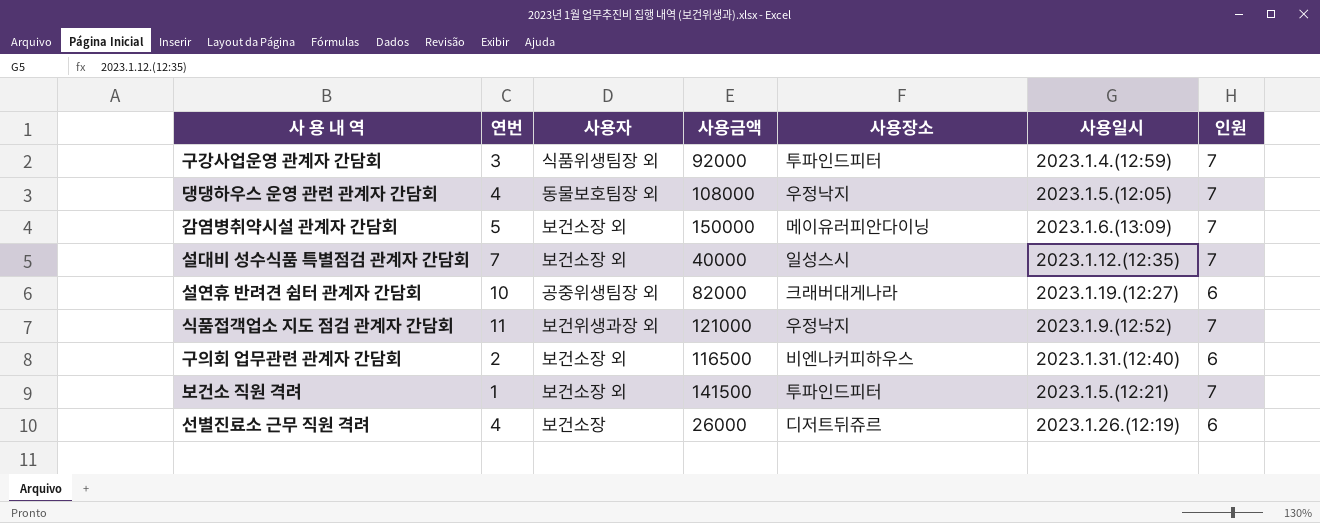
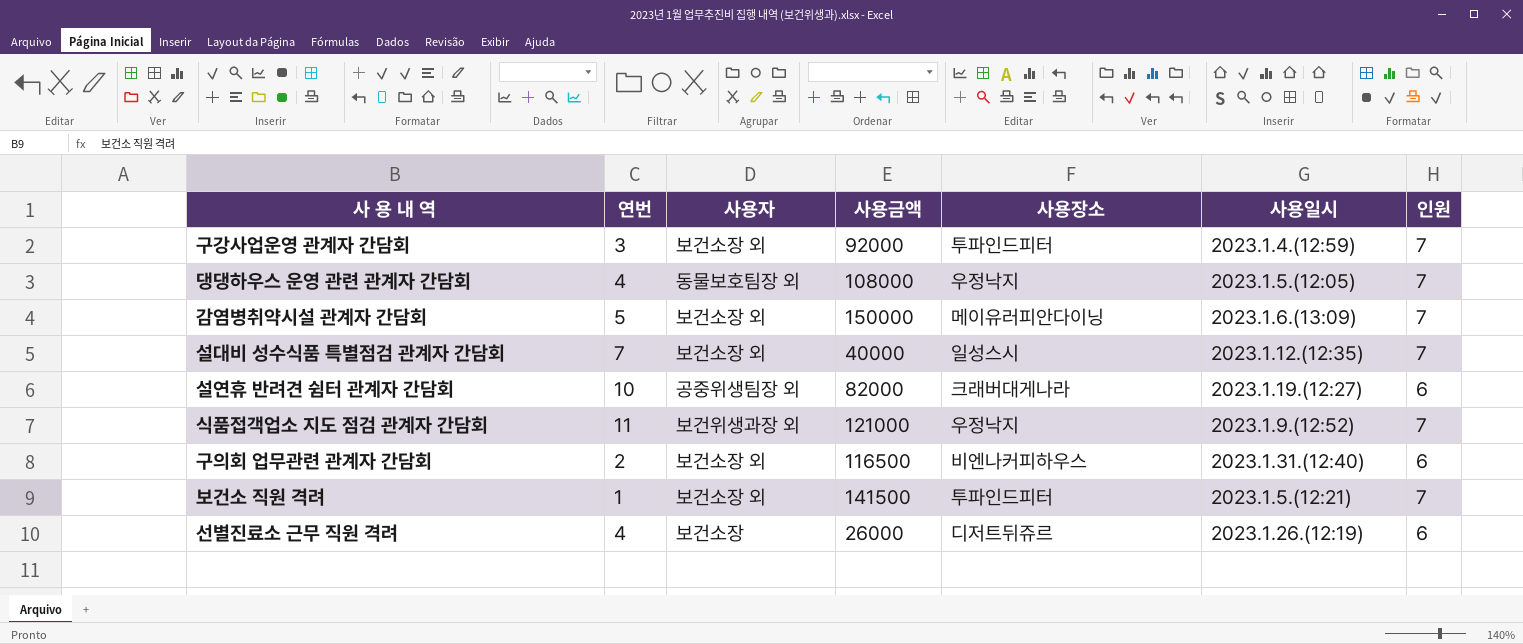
구강사업운영 관계자 간담회 | 사용자: 식품위생팀장 외 -> 보건소장 외

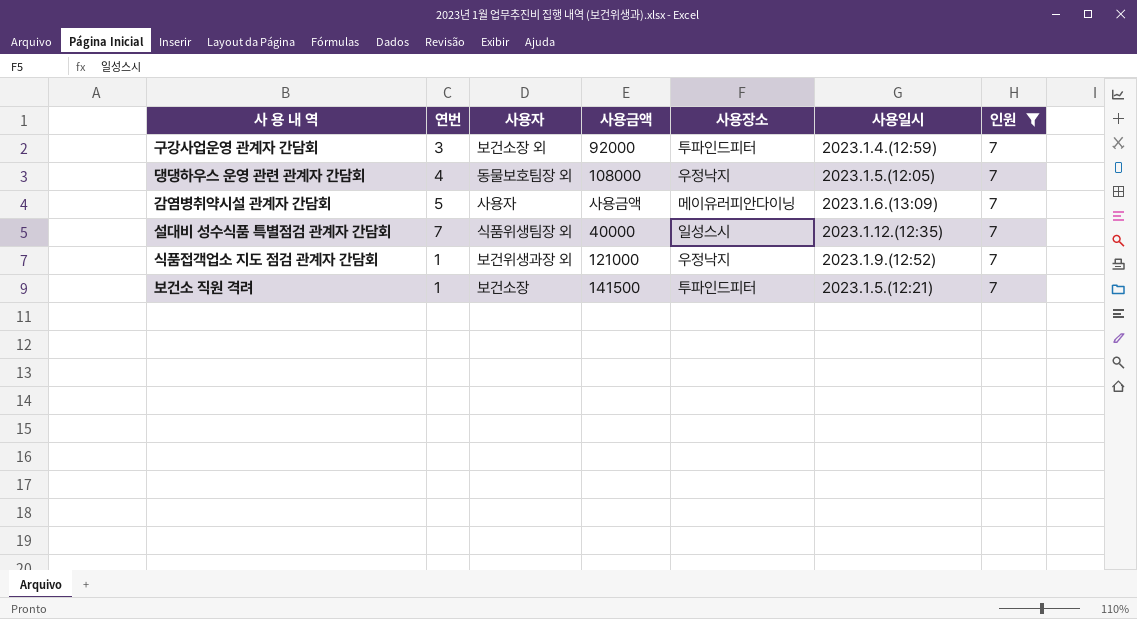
filter: none -> 인원 = 7
감염병취약시설 관계자 간담회 | 사용자: 보건소장 외 -> 사용자
감염병취약시설 관계자 간담회 | 사용금액: 150000 -> 사용금액
설대비 성수식품 특별점검 관계자 간담회 | 사용자: 보건소장 외 -> 식품위생팀장 외
식품접객업소 지도 점검 관계자 간담회 | 연번: 11 -> 1
보건소 직원 격려 | 사용자: 보건소장 외 -> 보건소장

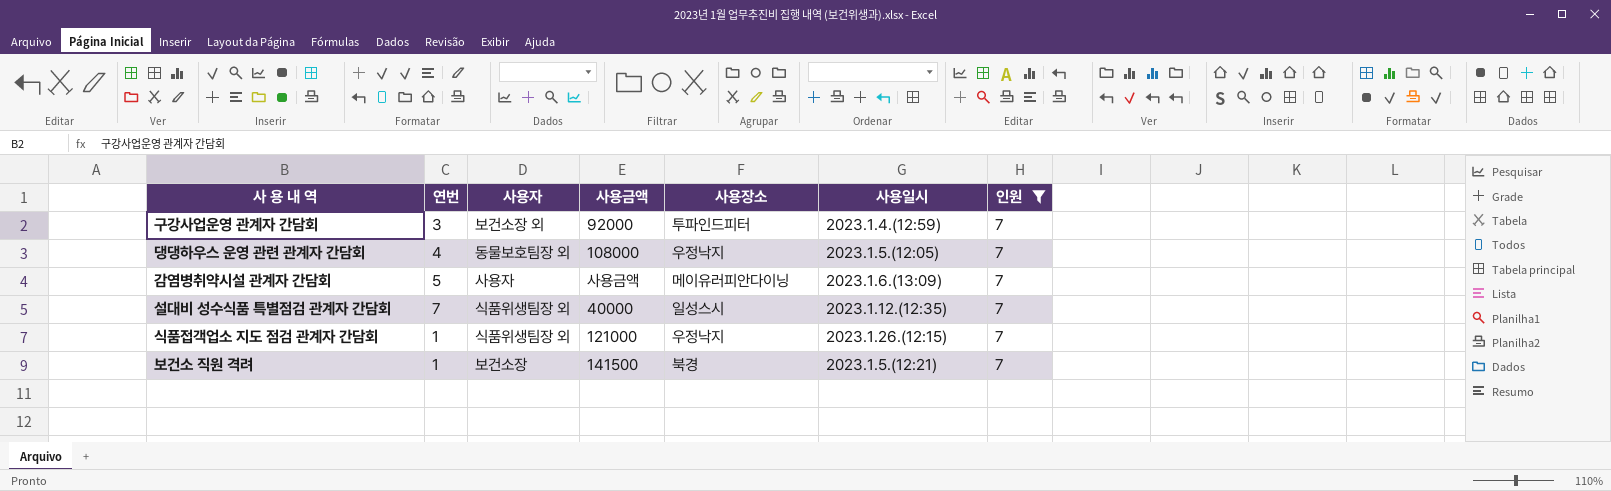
식품접객업소 지도 점검 관계자 간담회 | 사용자: 보건위생과장 외 -> 식품위생팀장 외
식품접객업소 지도 점검 관계자 간담회 | 사용일시: 2023.1.9.(12:52) -> 2023.1.26.(12:15)
보건소 직원 격려 | 사용장소: 투파인드피터 -> 북경

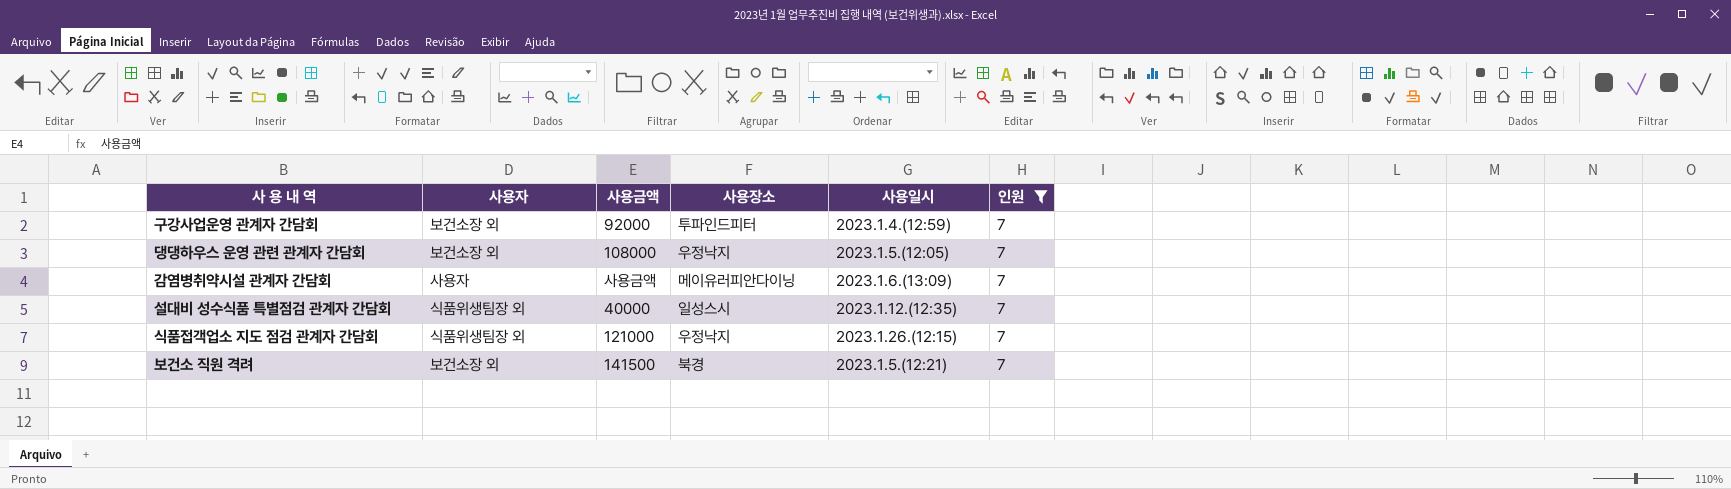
column 연번 | position: 2 -> none
댕댕하우스 운영 관련 관계자 간담회 | 사용자: 동물보호팀장 외 -> 보건소장 외
보건소 직원 격려 | 사용자: 보건소장 -> 보건소장 외

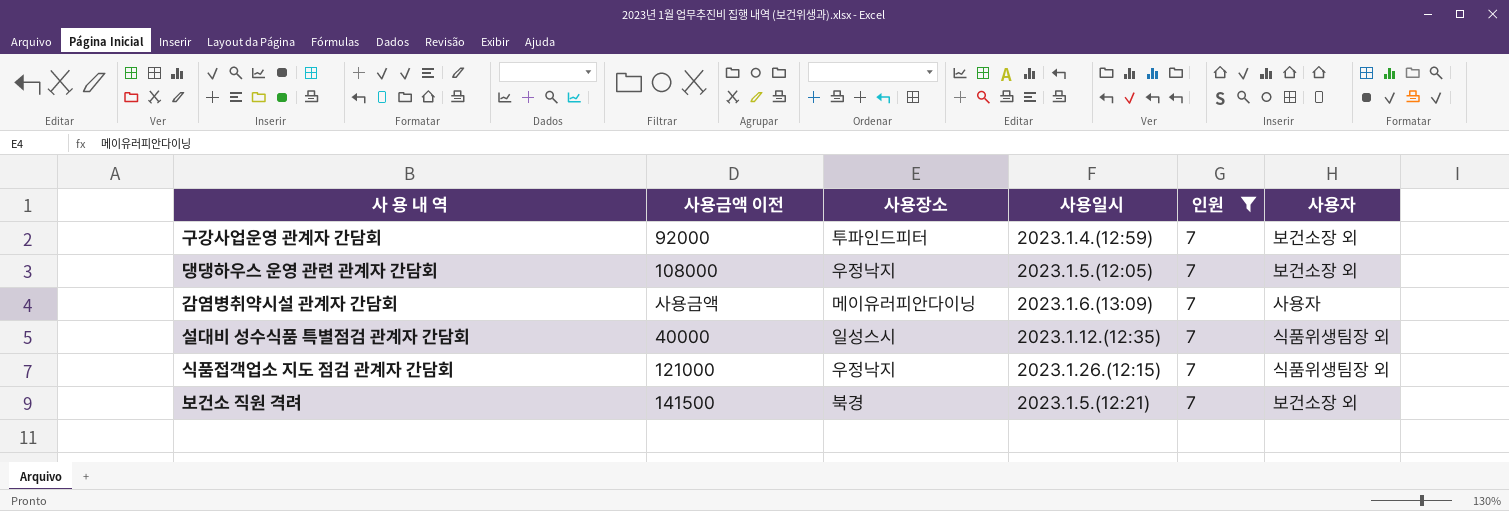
column name: 사용금액 -> 사용금액 이전
column 사용자 | position: 2 -> 6

